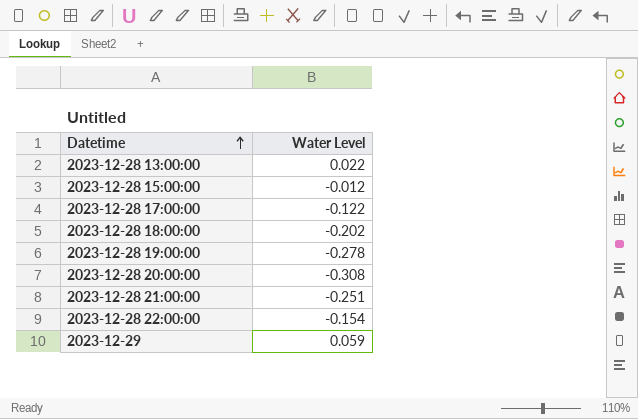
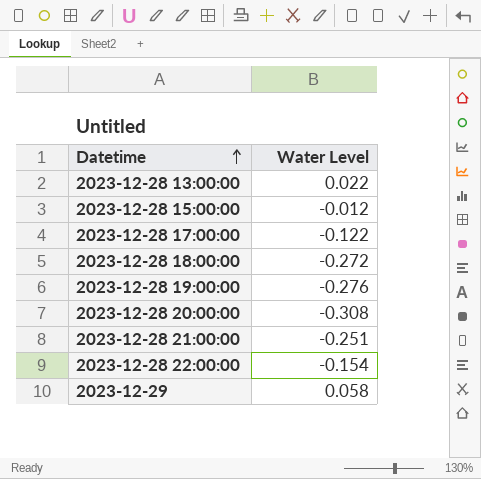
2023-12-28 18:00:00 | Water Level: -0.202 -> -0.272
2023-12-28 19:00:00 | Water Level: -0.278 -> -0.276
2023-12-29 | Water Level: 0.059 -> 0.058

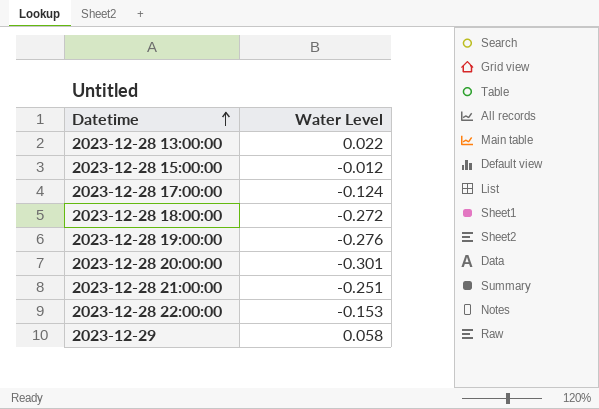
2023-12-28 17:00:00 | Water Level: -0.122 -> -0.124
2023-12-28 20:00:00 | Water Level: -0.308 -> -0.301
2023-12-28 22:00:00 | Water Level: -0.154 -> -0.153

